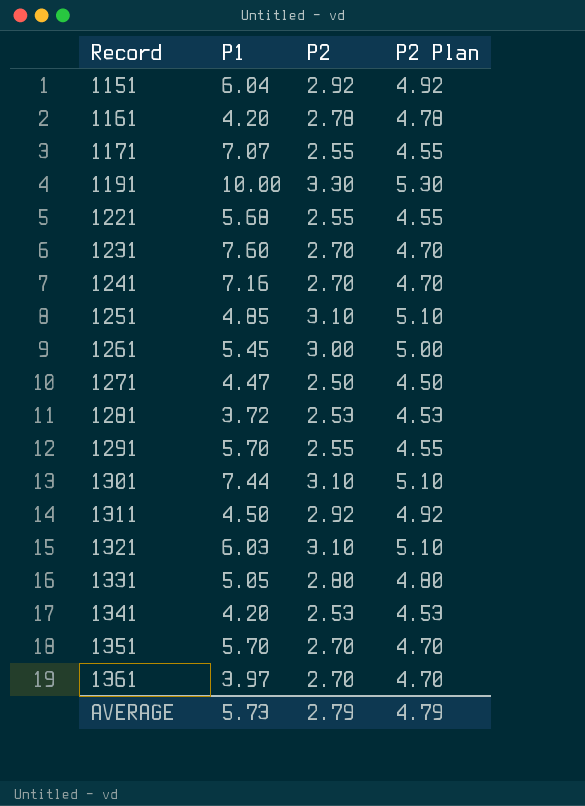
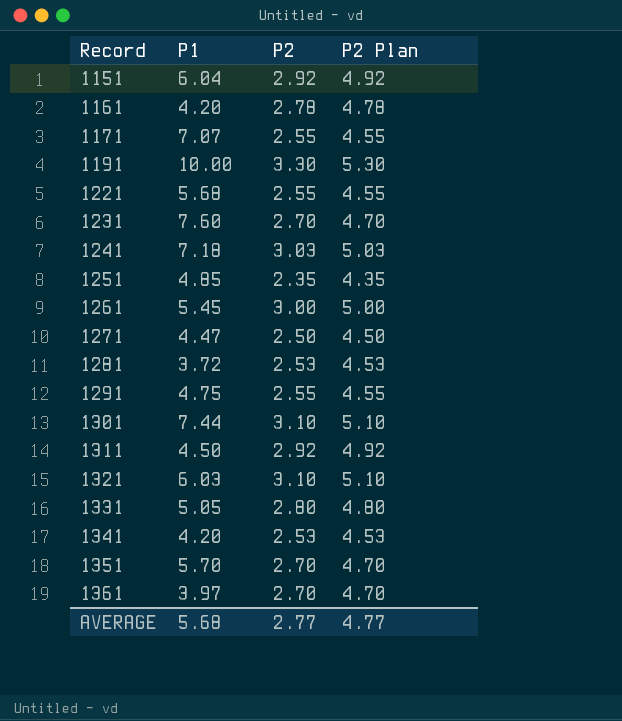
1241 | P1: 7.16 -> 7.18
1241 | P2: 2.70 -> 3.03
1241 | P2 Plan: 4.70 -> 5.03
1251 | P2: 3.10 -> 2.35
1251 | P2 Plan: 5.10 -> 4.35
1291 | P1: 5.70 -> 4.75
AVERAGE | P1: 5.73 -> 5.68
AVERAGE | P2: 2.79 -> 2.77
AVERAGE | P2 Plan: 4.79 -> 4.77

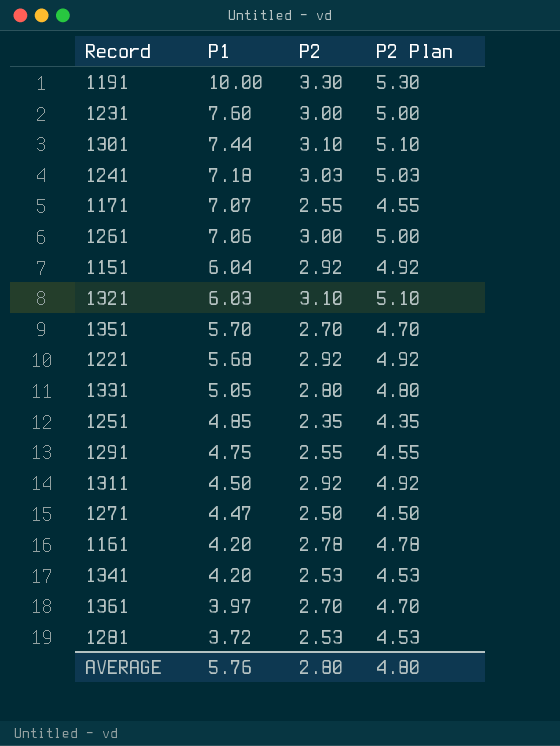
row order: Record ascending -> P1 descending
1231 | P2: 2.70 -> 3.00
1231 | P2 Plan: 4.70 -> 5.00
1261 | P1: 5.45 -> 7.06
1221 | P2: 2.55 -> 2.92
1221 | P2 Plan: 4.55 -> 4.92
AVERAGE | P1: 5.68 -> 5.76
AVERAGE | P2: 2.77 -> 2.80
AVERAGE | P2 Plan: 4.77 -> 4.80

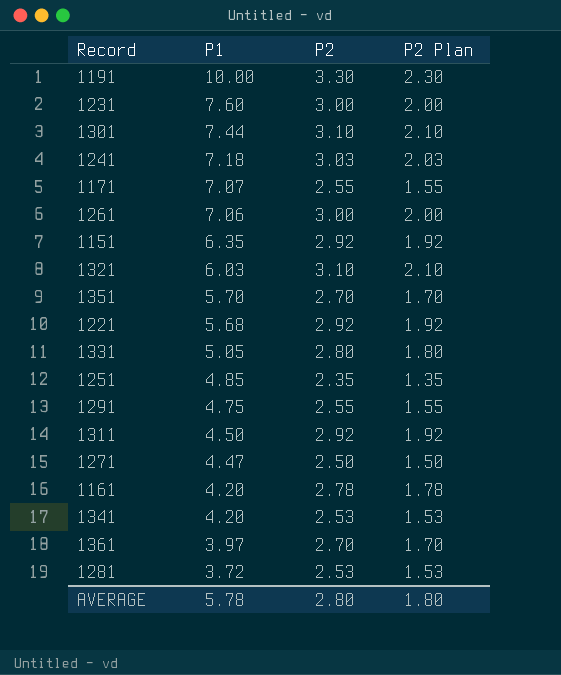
column P2 Plan | formula: [P2] + 2 -> [P2] - 1
1151 | P1: 6.04 -> 6.35
AVERAGE | P1: 5.76 -> 5.78
AVERAGE | P2 Plan: 4.80 -> 1.80

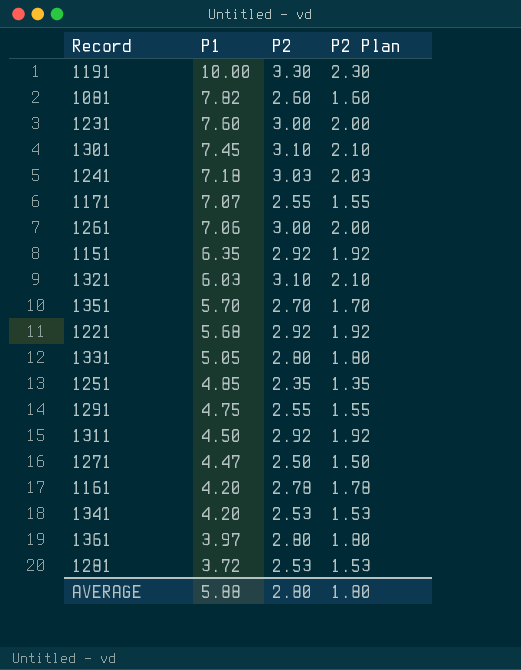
row 1081: none -> 7.82 | 2.60 | 1.60
1301 | P1: 7.44 -> 7.45
1361 | P2: 2.70 -> 2.80
1361 | P2 Plan: 1.70 -> 1.80
AVERAGE | P1: 5.78 -> 5.88

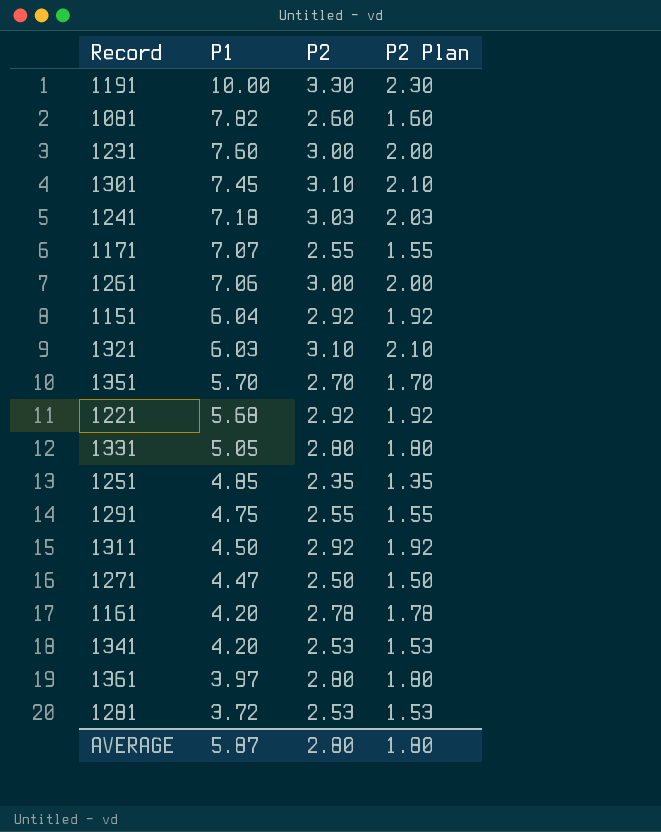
1151 | P1: 6.35 -> 6.04
AVERAGE | P1: 5.88 -> 5.87

